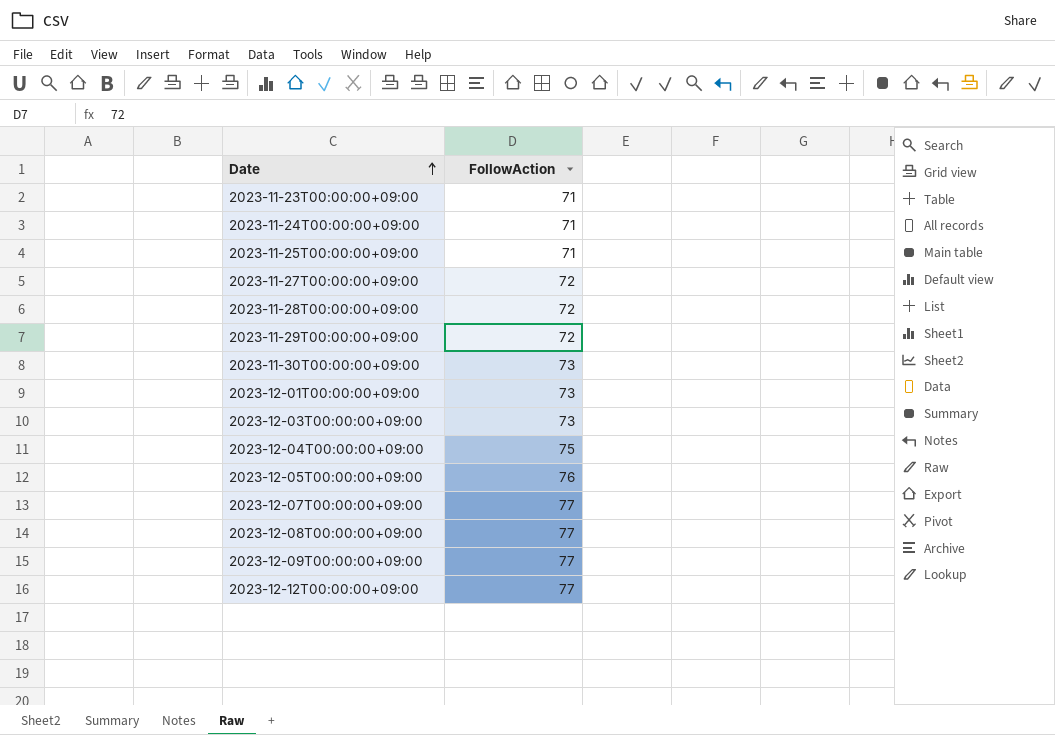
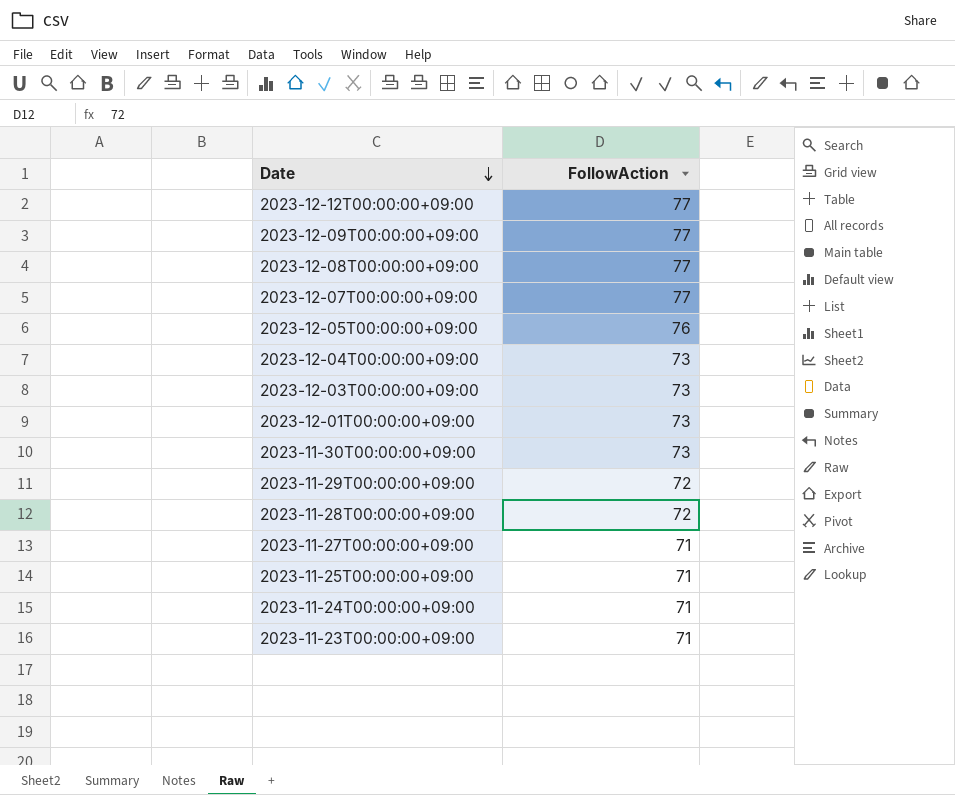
row order: Date ascending -> Date descending
2023-12-04T00:00:00+09:00 | FollowAction: 75 -> 73
2023-11-27T00:00:00+09:00 | FollowAction: 72 -> 71

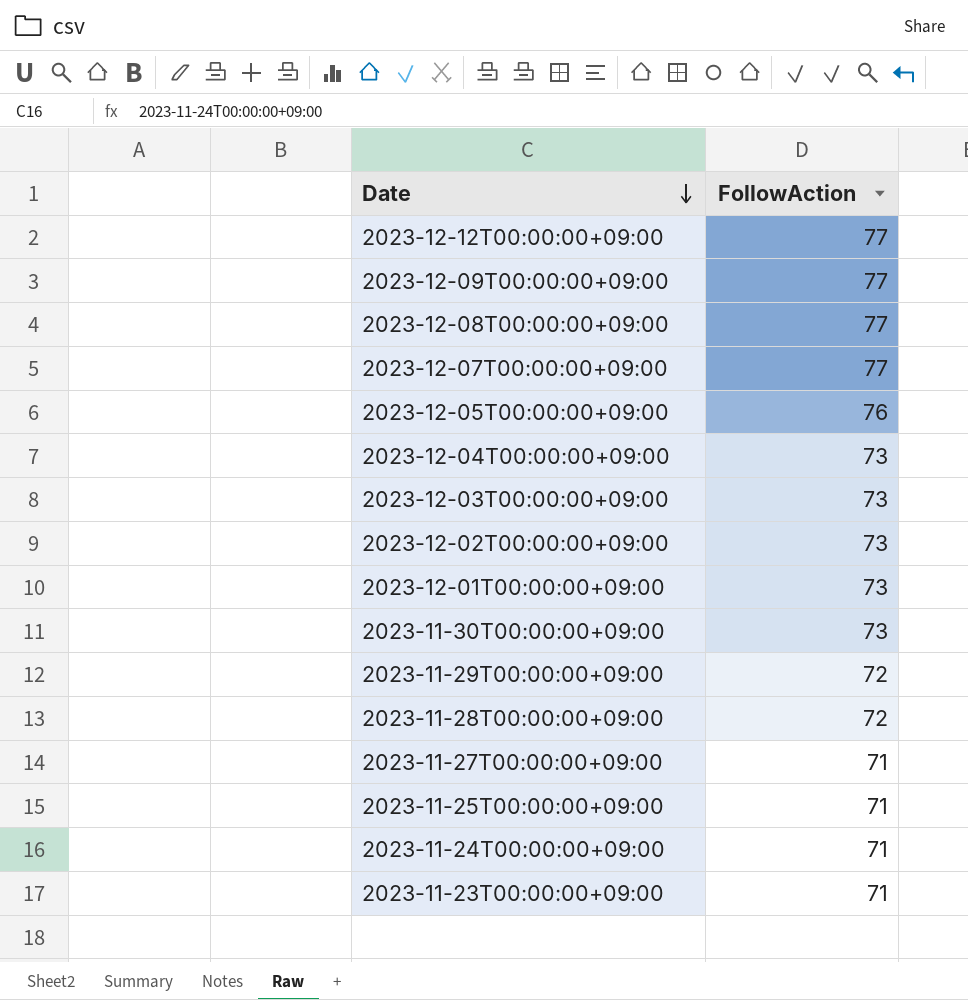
row 2023-12-02T00:00:00+09:00: none -> 73

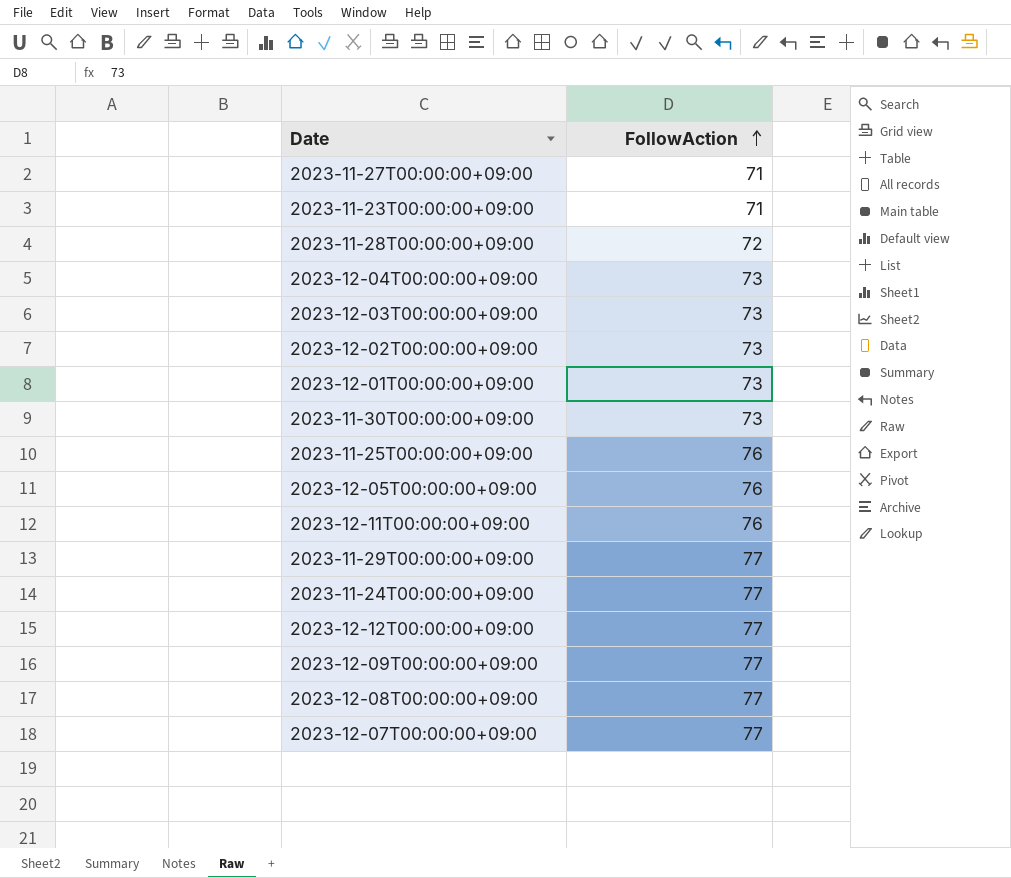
row order: Date descending -> FollowAction ascending
2023-11-25T00:00:00+09:00 | FollowAction: 71 -> 76
row 2023-12-11T00:00:00+09:00: none -> 76
2023-11-29T00:00:00+09:00 | FollowAction: 72 -> 77
2023-11-24T00:00:00+09:00 | FollowAction: 71 -> 77

